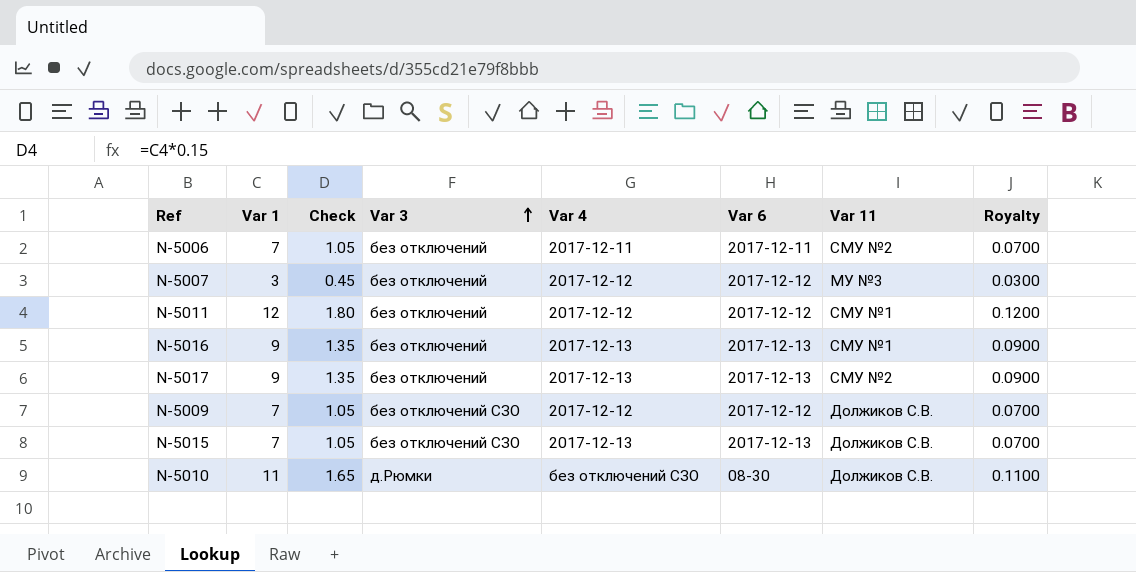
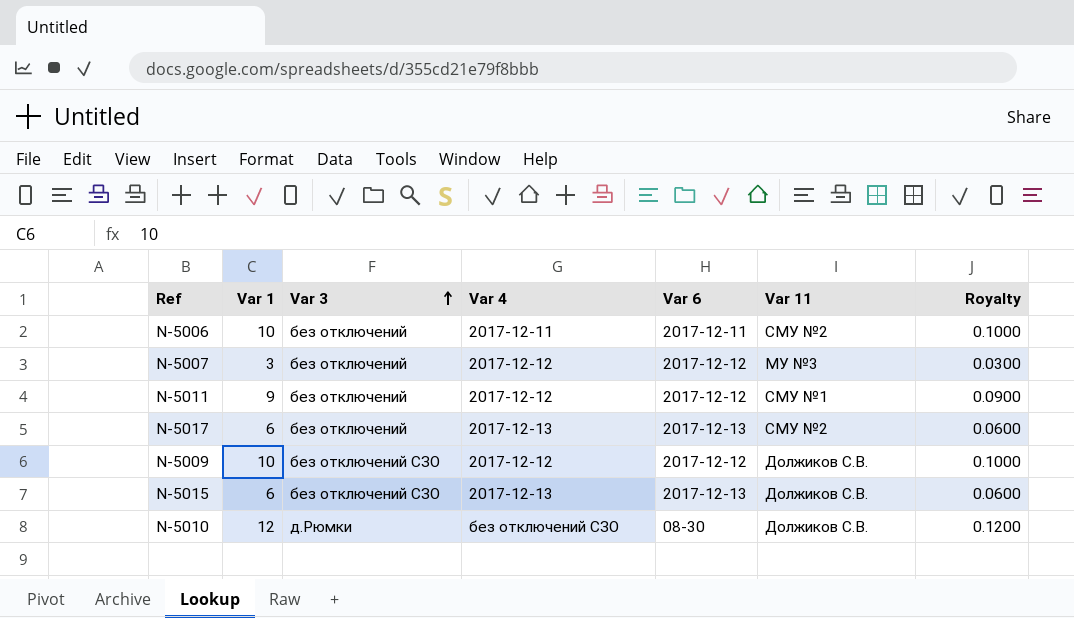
column Check | formula: [Var 1] * 0.15 -> none
row N-5016: 9 | 1.35 | без отключений | 2017-12-13 | 2017-12-13 | СМУ №1 | 0.0900 -> none
N-5006 | Var 1: 7 -> 10
N-5006 | Royalty: 0.0700 -> 0.1000
N-5011 | Var 1: 12 -> 9
N-5011 | Royalty: 0.1200 -> 0.0900
N-5017 | Var 1: 9 -> 6
N-5017 | Royalty: 0.0900 -> 0.0600
N-5009 | Var 1: 7 -> 10
N-5009 | Royalty: 0.0700 -> 0.1000
N-5015 | Var 1: 7 -> 6
N-5015 | Royalty: 0.0700 -> 0.0600
N-5010 | Var 1: 11 -> 12
N-5010 | Royalty: 0.1100 -> 0.1200

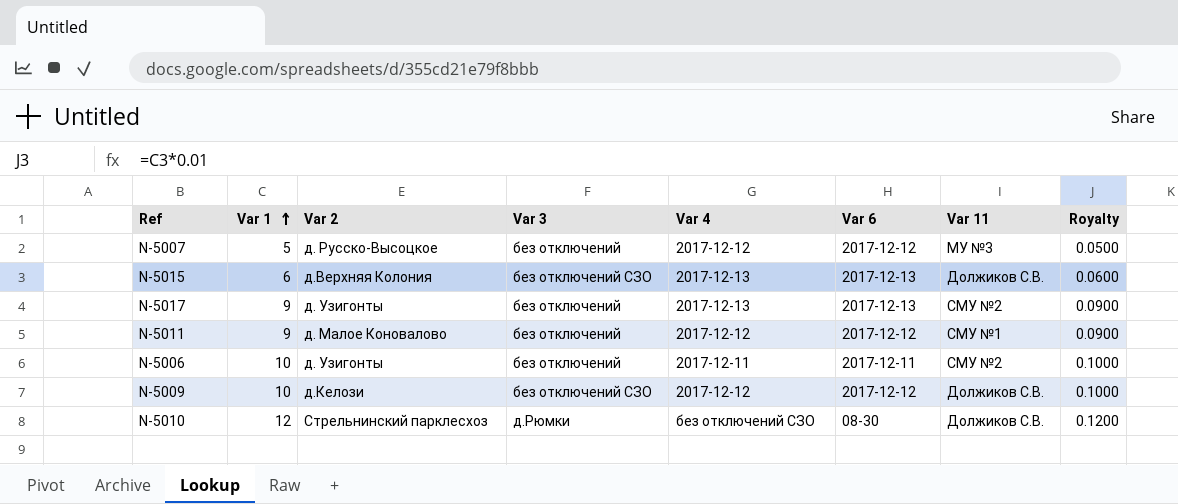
row order: Var 3 ascending -> Var 1 ascending
column Var 2 | position: none -> 3
N-5007 | Var 1: 3 -> 5
N-5007 | Royalty: 0.0300 -> 0.0500
N-5017 | Var 1: 6 -> 9
N-5017 | Royalty: 0.0600 -> 0.0900

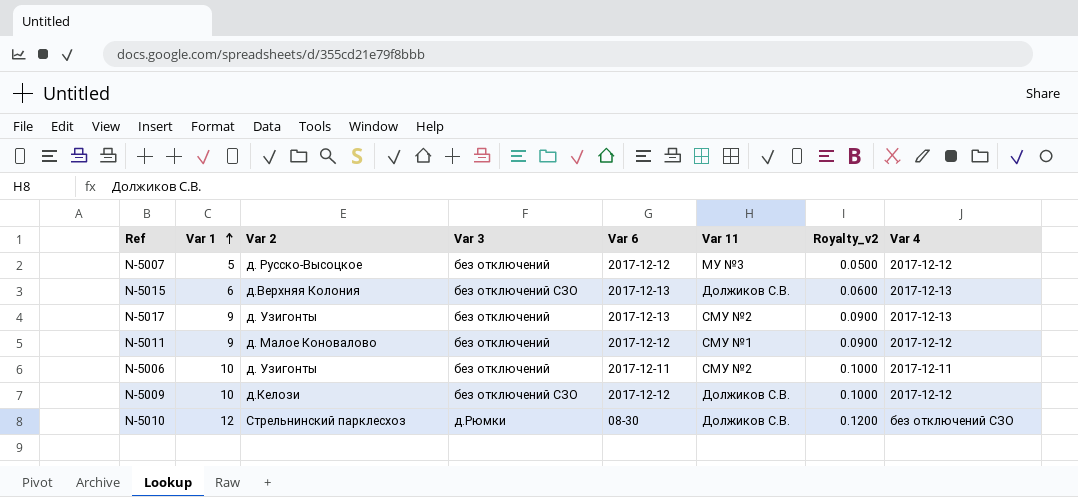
column name: Royalty -> Royalty_v2
column Var 4 | position: 5 -> 8

